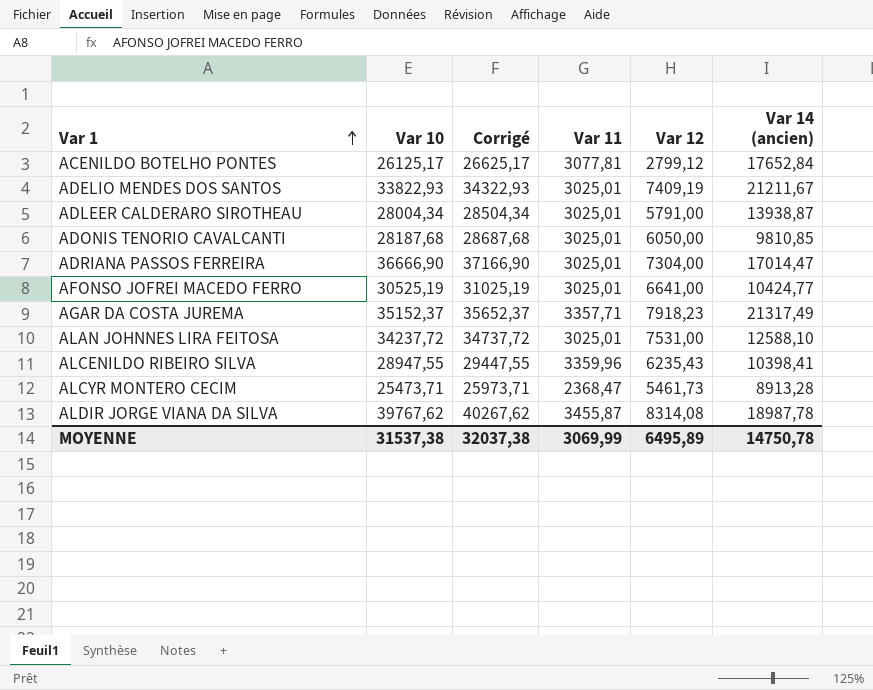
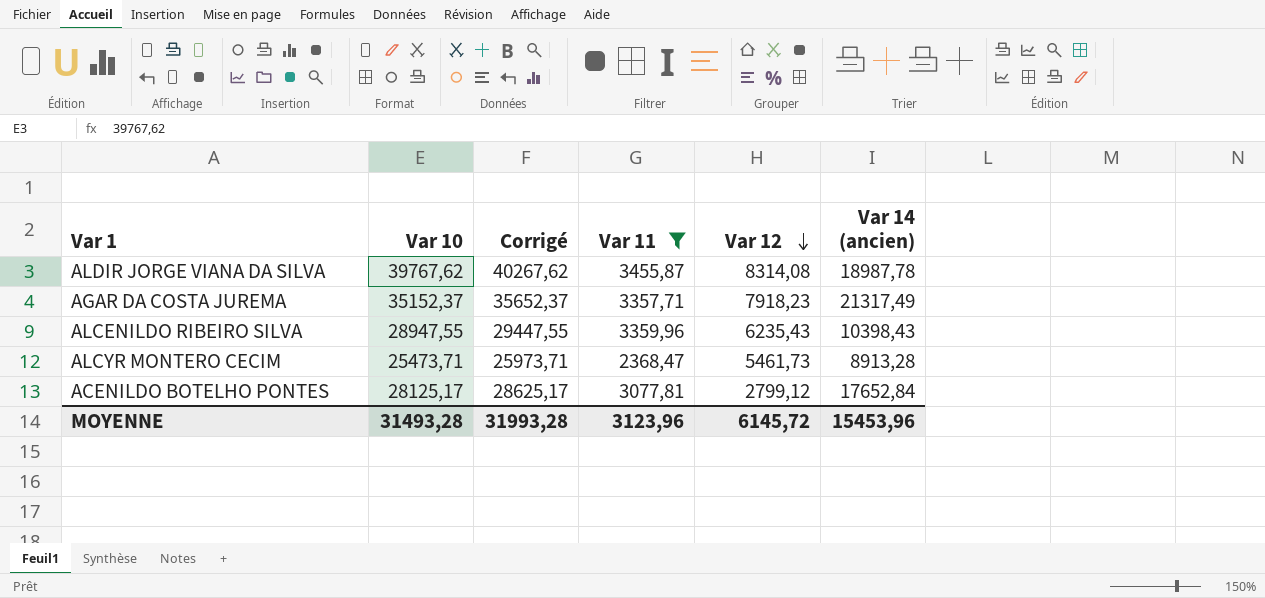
filter: none -> Var 11 != 3025,01
row order: Var 1 ascending -> Var 12 descending
ALCENILDO RIBEIRO SILVA | Var 14 (ancien): 10398,41 -> 10398,43
ACENILDO BOTELHO PONTES | Var 10: 26125,17 -> 28125,17
ACENILDO BOTELHO PONTES | Corrigé: 26625,17 -> 28625,17
MOYENNE | Var 10: 31537,38 -> 31493,28
MOYENNE | Corrigé: 32037,38 -> 31993,28
MOYENNE | Var 11: 3069,99 -> 3123,96
MOYENNE | Var 12: 6495,89 -> 6145,72
MOYENNE | Var 14 (ancien): 14750,78 -> 15453,96

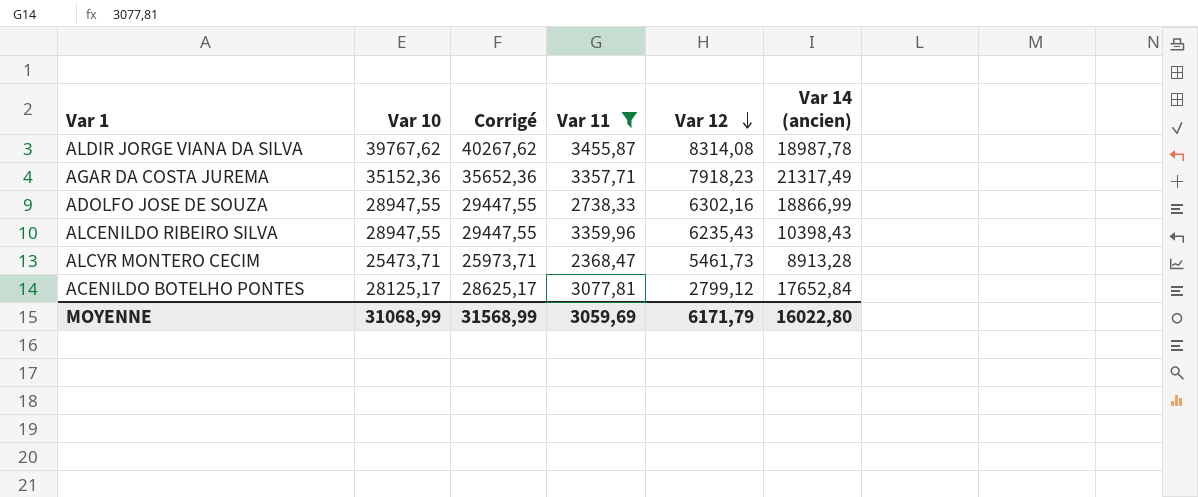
AGAR DA COSTA JUREMA | Var 10: 35152,37 -> 35152,36
AGAR DA COSTA JUREMA | Corrigé: 35652,37 -> 35652,36
row ADOLFO JOSE DE SOUZA: none -> 28947,55 | 29447,55 | 2738,33 | 6302,16 | 18866,99
MOYENNE | Var 10: 31493,28 -> 31068,99
MOYENNE | Corrigé: 31993,28 -> 31568,99
MOYENNE | Var 11: 3123,96 -> 3059,69
MOYENNE | Var 12: 6145,72 -> 6171,79
MOYENNE | Var 14 (ancien): 15453,96 -> 16022,80

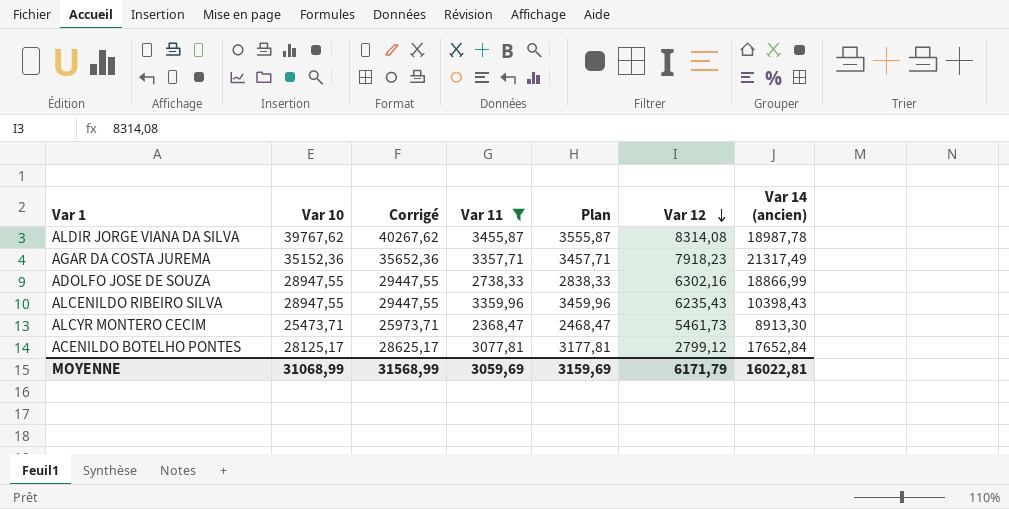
column Plan | formula: none -> [Var 11] + 100
ALCYR MONTERO CECIM | Var 14 (ancien): 8913,28 -> 8913,30
MOYENNE | Var 14 (ancien): 16022,80 -> 16022,81

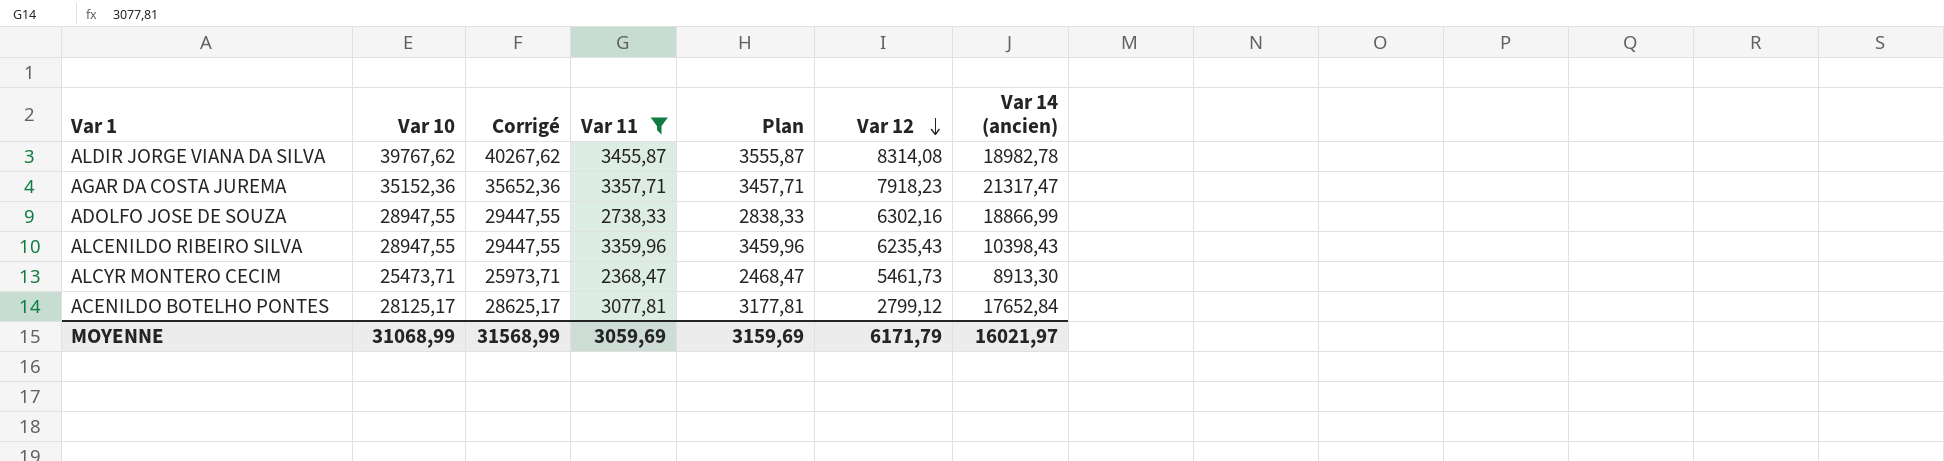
ALDIR JORGE VIANA DA SILVA | Var 14 (ancien): 18987,78 -> 18982,78
AGAR DA COSTA JUREMA | Var 14 (ancien): 21317,49 -> 21317,47
MOYENNE | Var 14 (ancien): 16022,81 -> 16021,97

